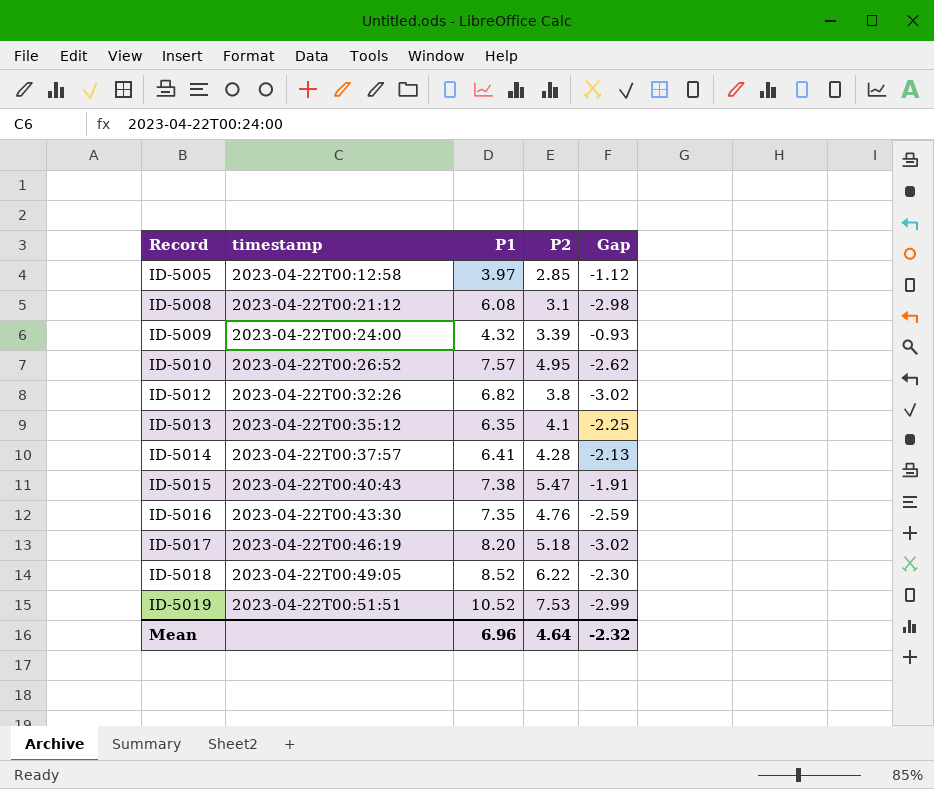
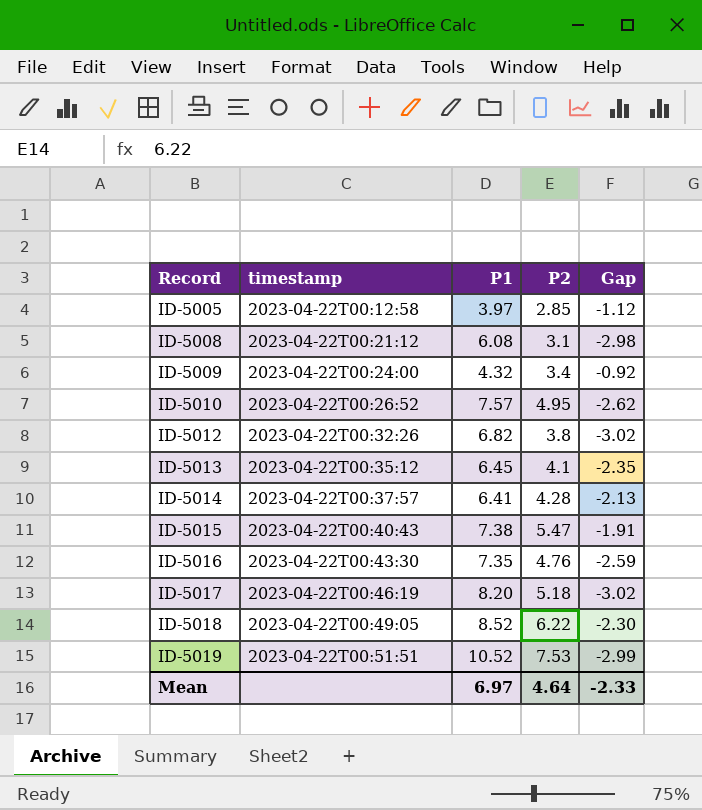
ID-5009 | P2: 3.39 -> 3.4
ID-5009 | Gap: -0.93 -> -0.92
ID-5013 | P1: 6.35 -> 6.45
ID-5013 | Gap: -2.25 -> -2.35
Mean | P1: 6.96 -> 6.97
Mean | Gap: -2.32 -> -2.33

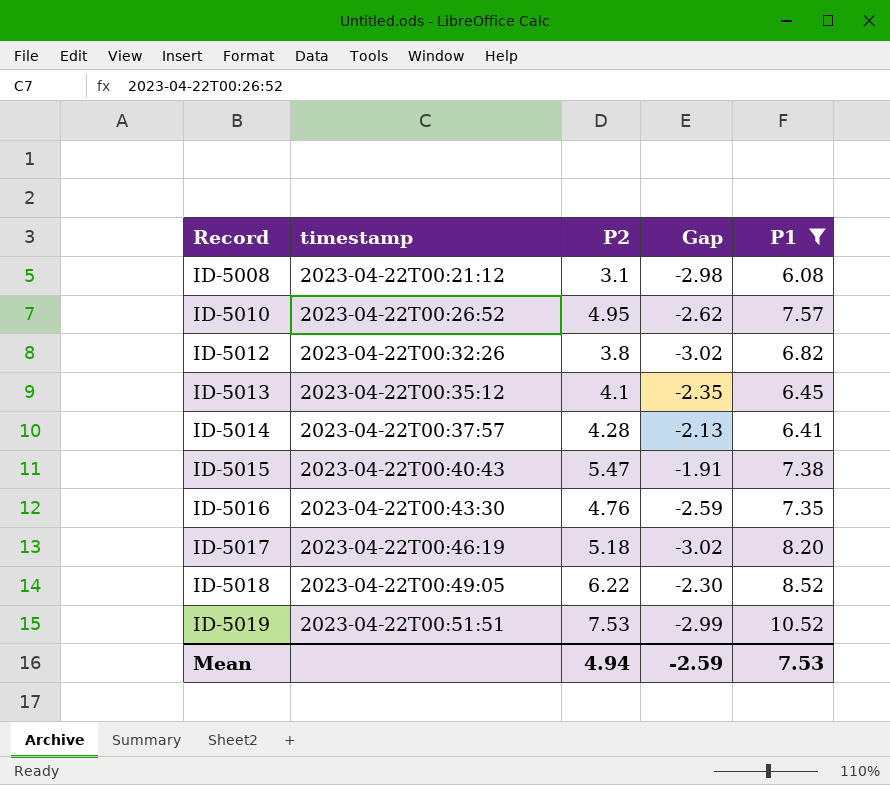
filter: none -> P1 >= 6.08
column P1 | position: 3 -> 5
Mean | P2: 4.64 -> 4.94
Mean | Gap: -2.33 -> -2.59
Mean | P1: 6.97 -> 7.53

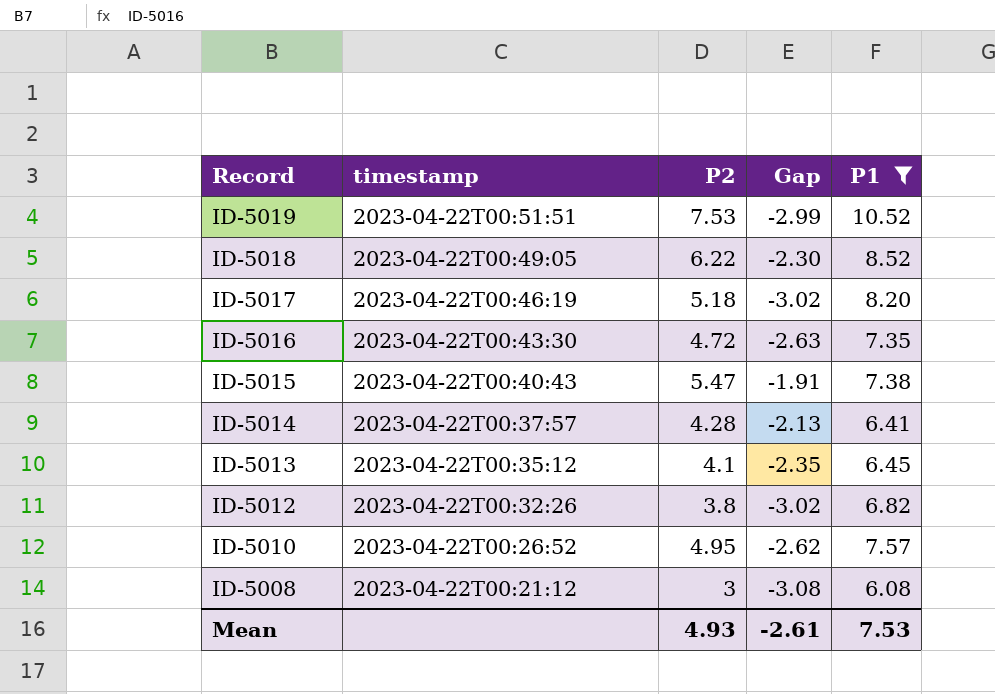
row order: Record ascending -> Record descending
ID-5016 | P2: 4.76 -> 4.72
ID-5016 | Gap: -2.59 -> -2.63
ID-5008 | P2: 3.1 -> 3
ID-5008 | Gap: -2.98 -> -3.08
Mean | P2: 4.94 -> 4.93
Mean | Gap: -2.59 -> -2.61

